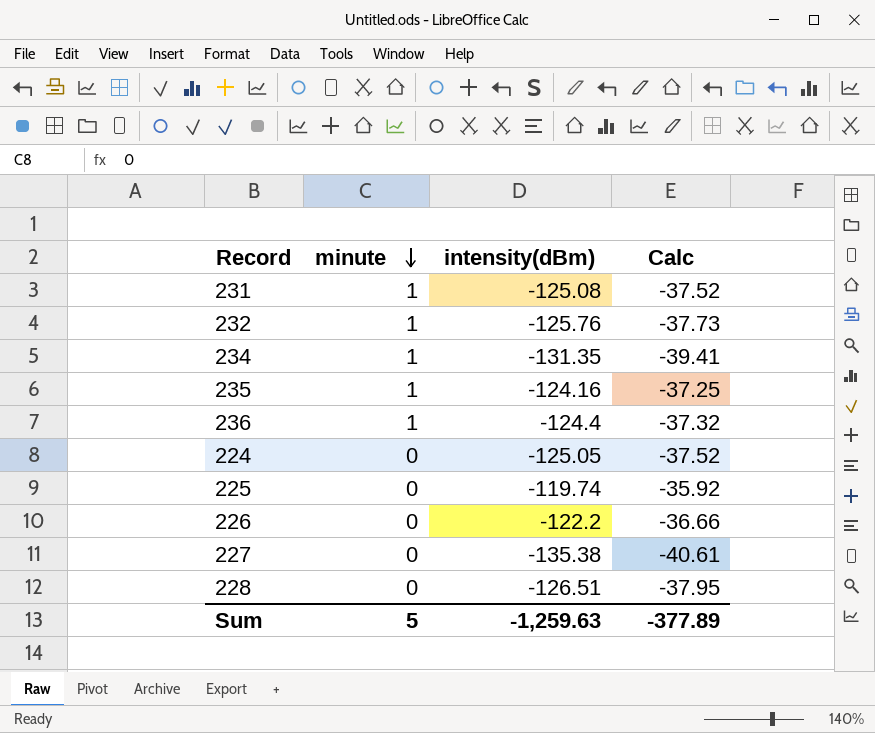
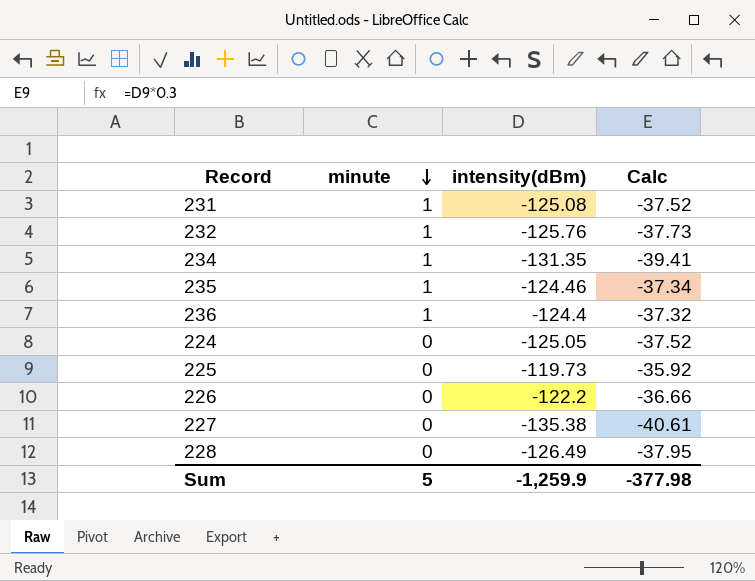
235 | intensity(dBm): -124.16 -> -124.46
235 | Calc: -37.25 -> -37.34
225 | intensity(dBm): -119.74 -> -119.73
228 | intensity(dBm): -126.51 -> -126.49
Sum | intensity(dBm): -1,259.63 -> -1,259.9
Sum | Calc: -377.89 -> -377.98

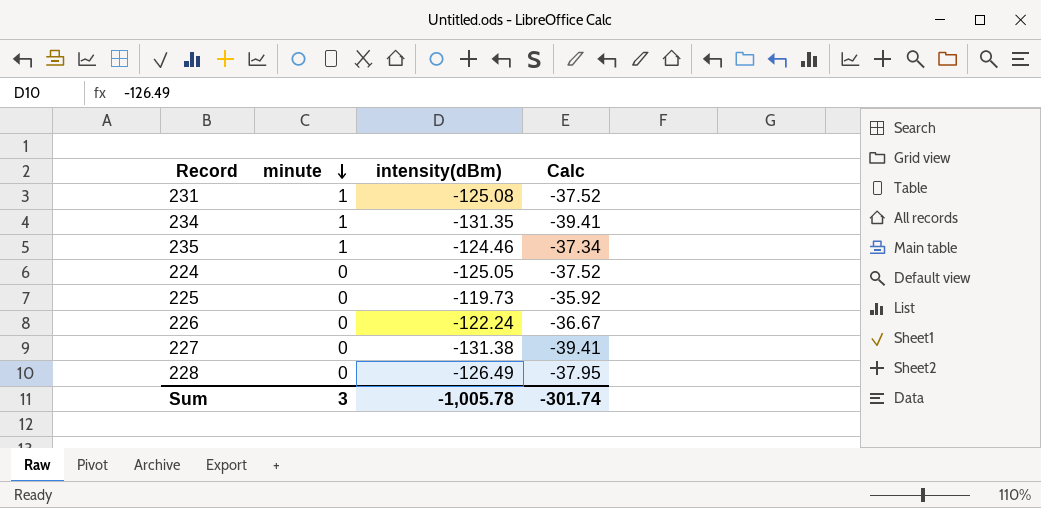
row 232: 1 | -125.76 | -37.73 -> none
row 236: 1 | -124.4 | -37.32 -> none
226 | intensity(dBm): -122.2 -> -122.24
226 | Calc: -36.66 -> -36.67
227 | intensity(dBm): -135.38 -> -131.38
227 | Calc: -40.61 -> -39.41
Sum | minute: 5 -> 3
Sum | intensity(dBm): -1,259.9 -> -1,005.78
Sum | Calc: -377.98 -> -301.74

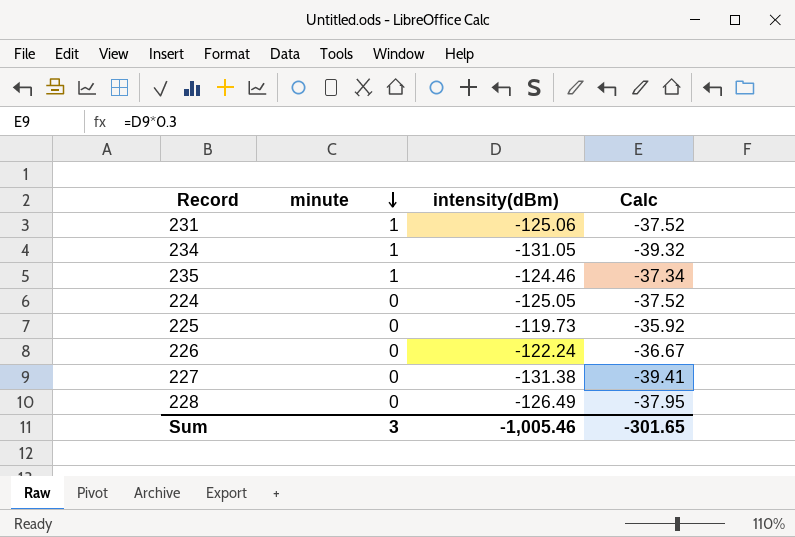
231 | intensity(dBm): -125.08 -> -125.06
234 | intensity(dBm): -131.35 -> -131.05
234 | Calc: -39.41 -> -39.32
Sum | intensity(dBm): -1,005.78 -> -1,005.46
Sum | Calc: -301.74 -> -301.65

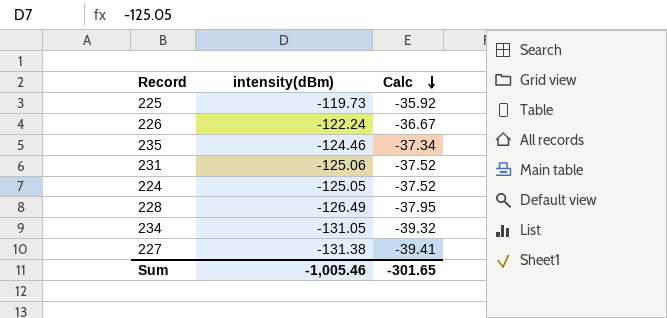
row order: minute descending -> Calc descending
column minute | position: 2 -> none

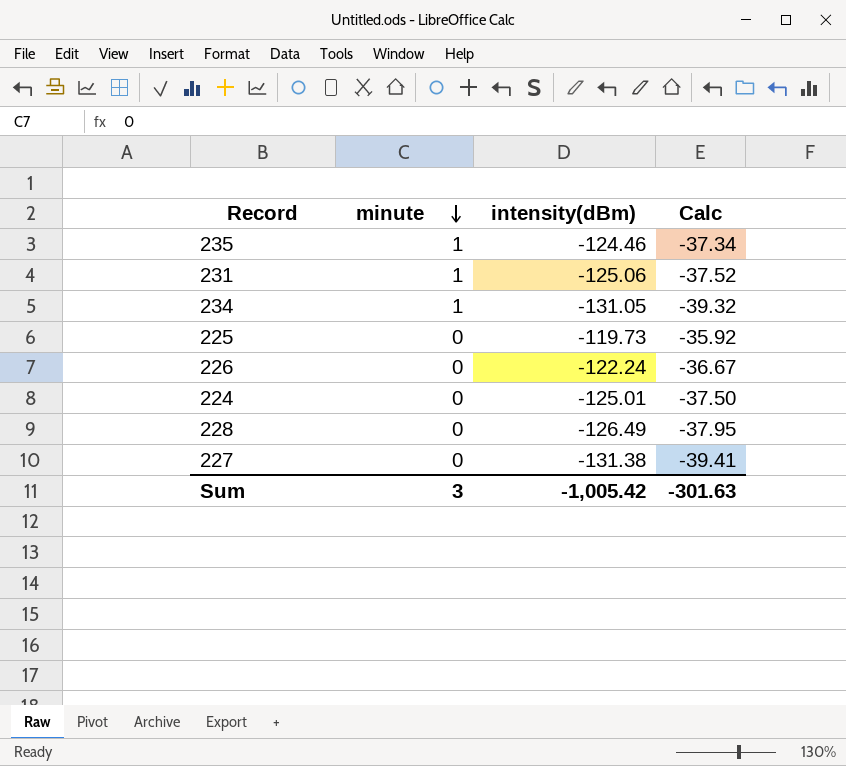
row order: Calc descending -> minute descending
column minute | position: none -> 2
224 | intensity(dBm): -125.05 -> -125.01
224 | Calc: -37.52 -> -37.50
Sum | intensity(dBm): -1,005.46 -> -1,005.42
Sum | Calc: -301.65 -> -301.63

